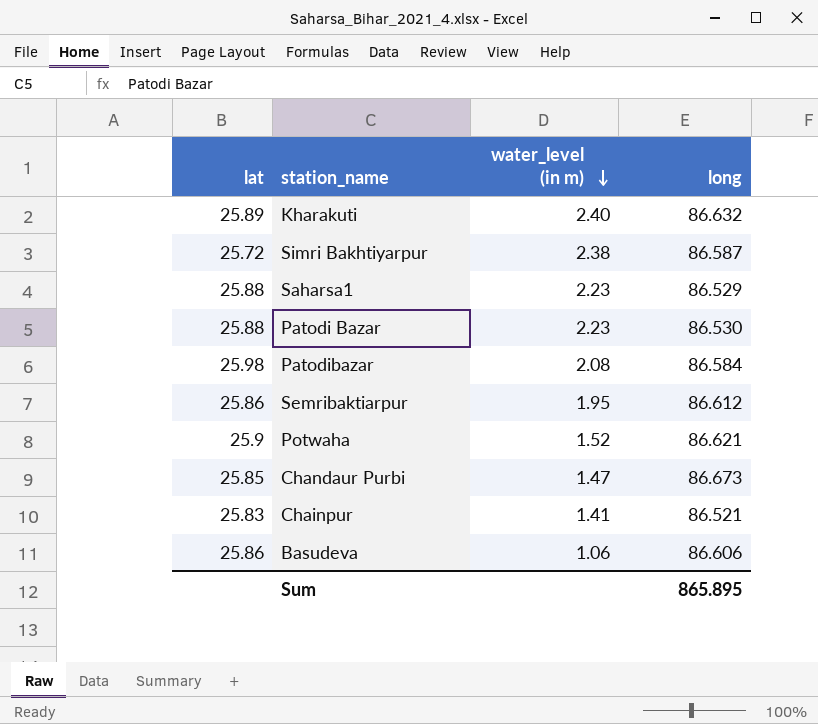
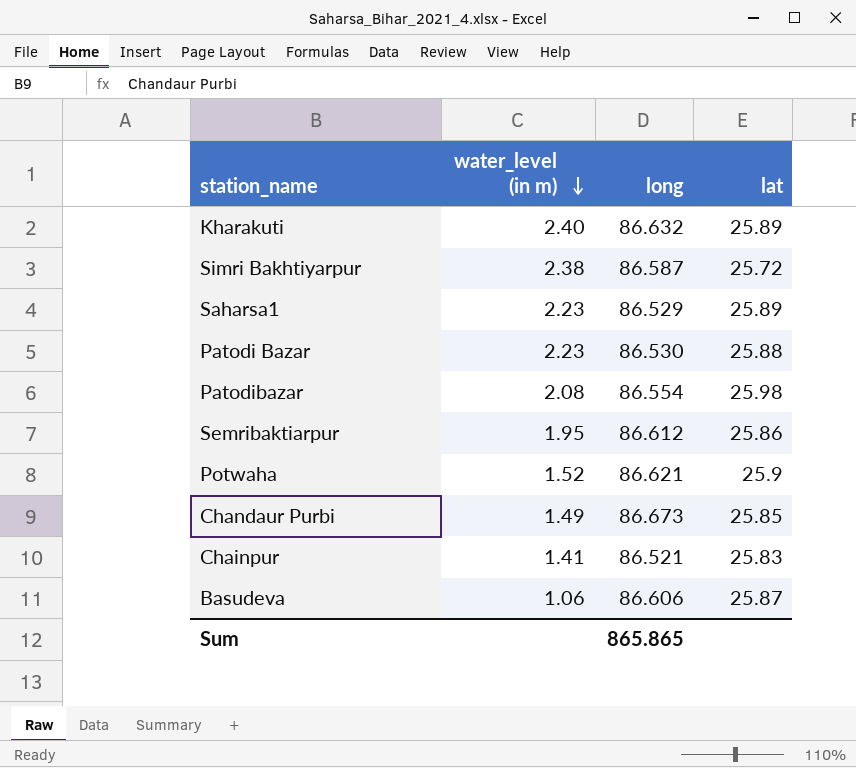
column lat | position: 1 -> 4
Saharsa1 | lat: 25.88 -> 25.89
Patodibazar | long: 86.584 -> 86.554
Chandaur Purbi | water_level (in m): 1.47 -> 1.49
Basudeva | lat: 25.86 -> 25.87
Sum | long: 865.895 -> 865.865

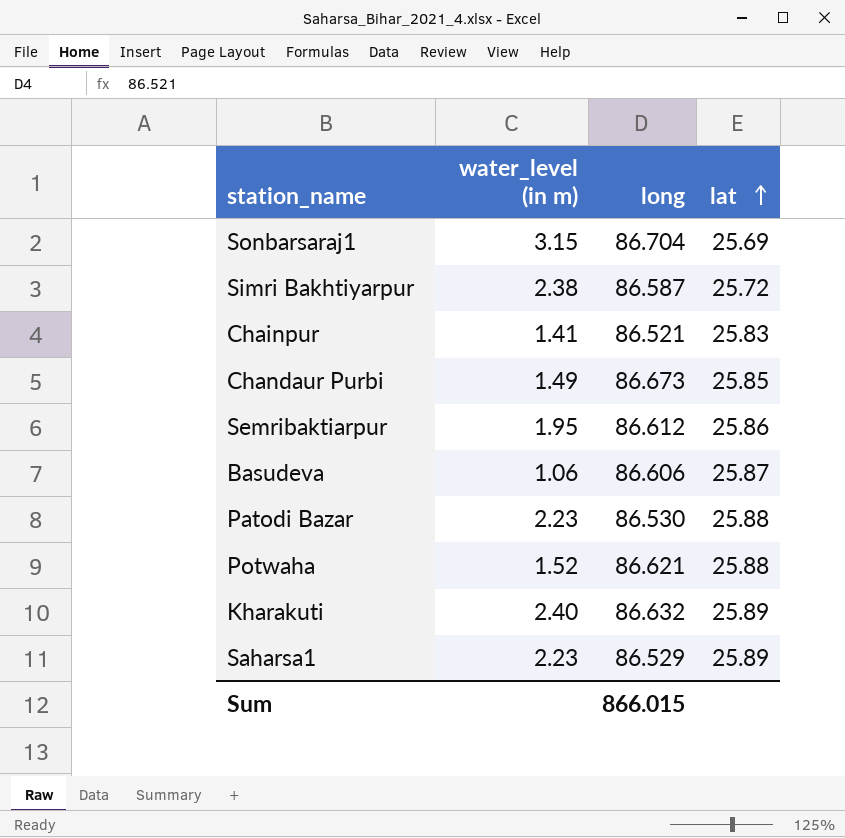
row order: water_level (in m) descending -> lat ascending
row Patodibazar: 2.08 | 86.554 | 25.98 -> none
row Sonbarsaraj1: none -> 3.15 | 86.704 | 25.69
Potwaha | lat: 25.9 -> 25.88
Sum | long: 865.865 -> 866.015

